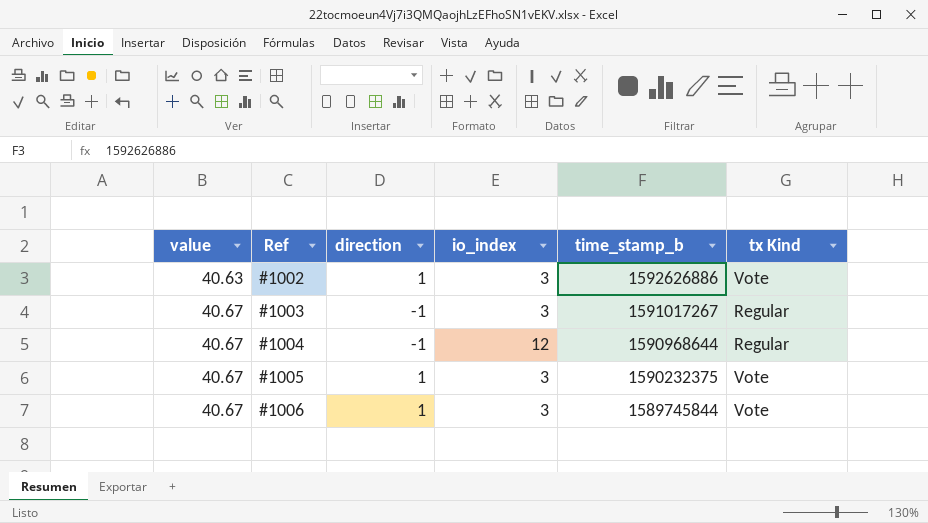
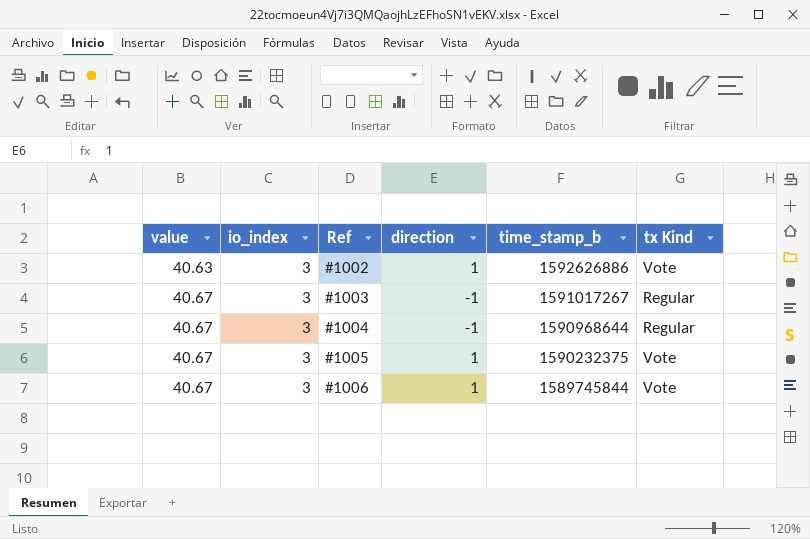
column io_index | position: 4 -> 2
#1004 | io_index: 12 -> 3

